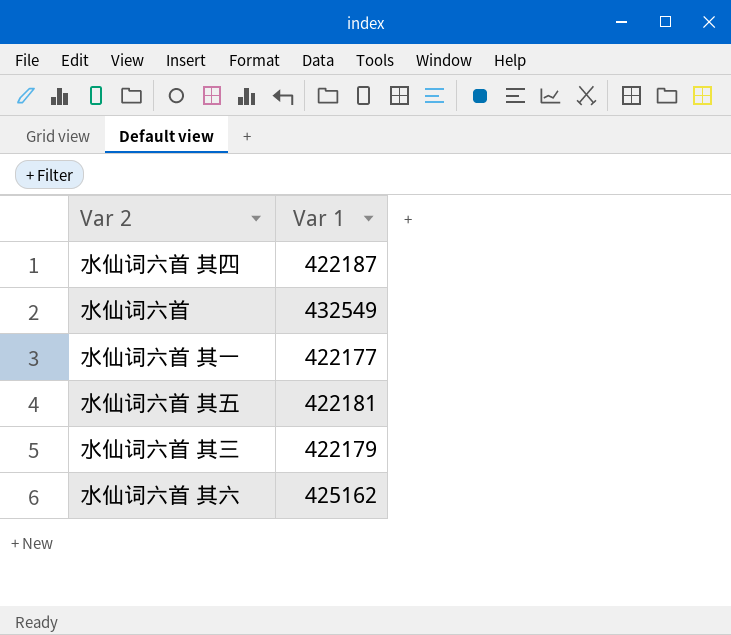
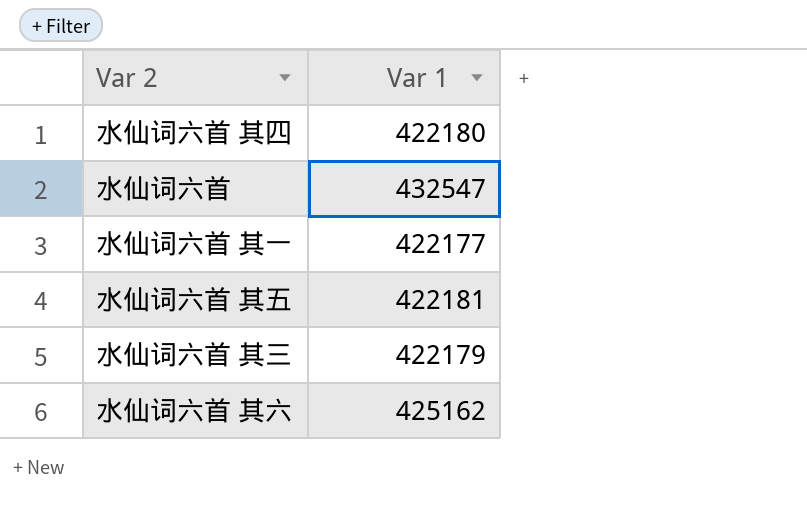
水仙词六首 其四 | Var 1: 422187 -> 422180
水仙词六首 | Var 1: 432549 -> 432547

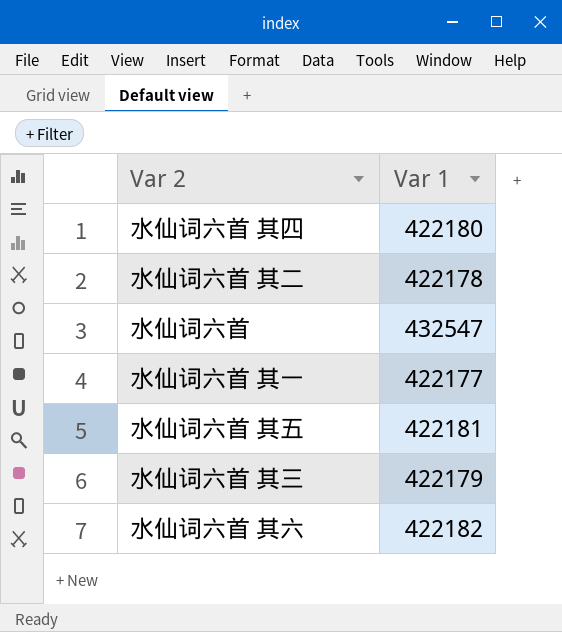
row 水仙词六首 其二: none -> 422178
水仙词六首 其六 | Var 1: 425162 -> 422182

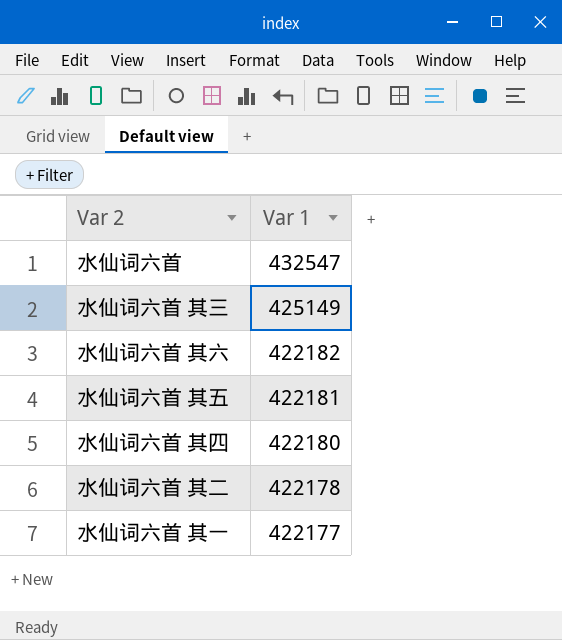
row order: none -> Var 1 descending
水仙词六首 其三 | Var 1: 422179 -> 425149

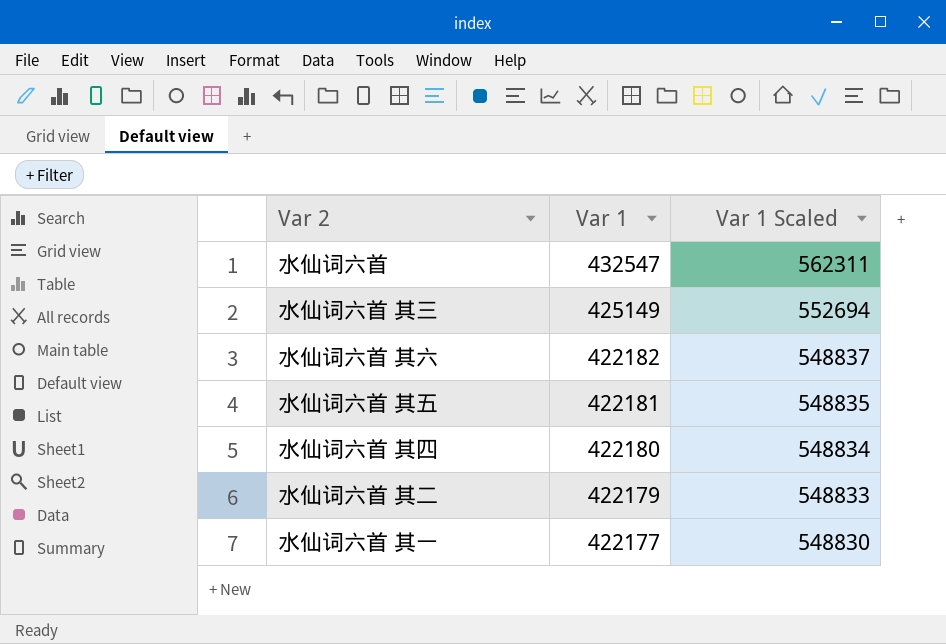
column Var 1 Scaled | formula: none -> [Var 1] * 1.3
水仙词六首 其二 | Var 1: 422178 -> 422179

